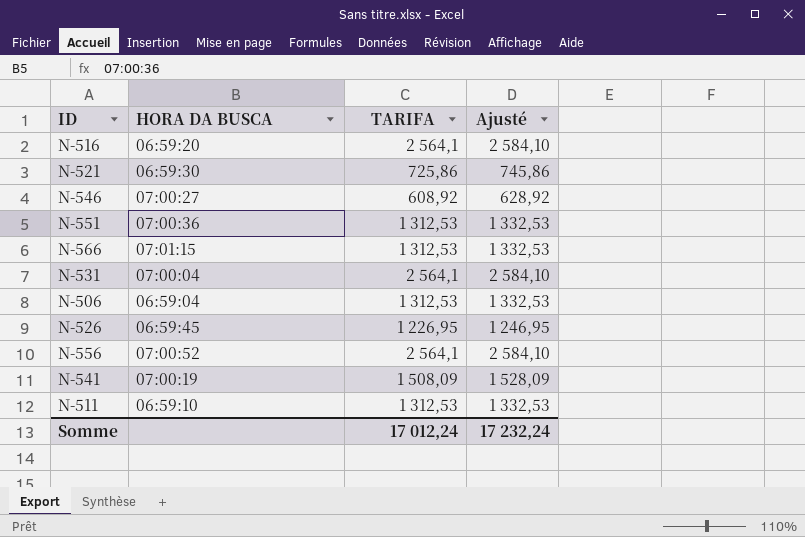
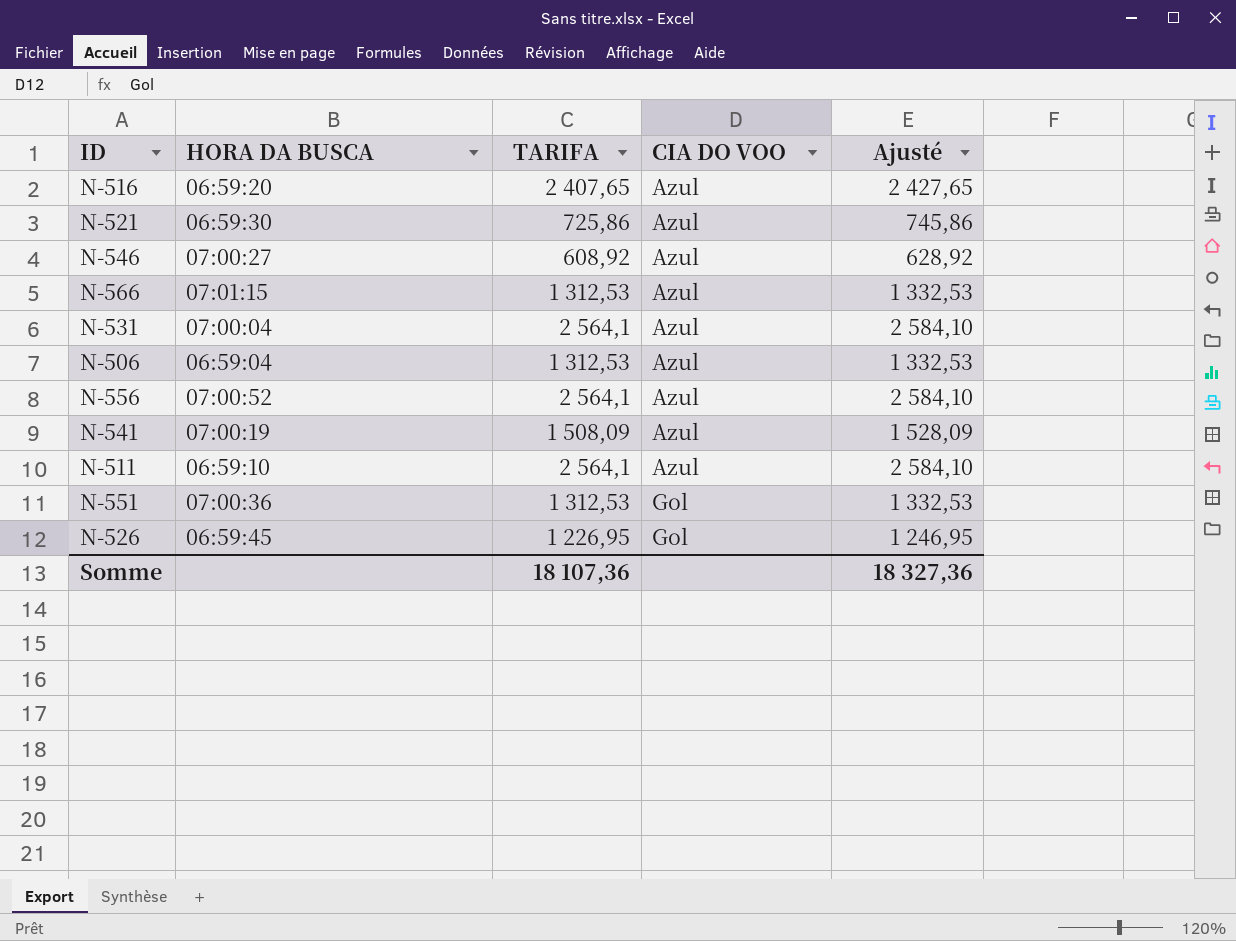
row order: none -> CIA DO VOO ascending
column CIA DO VOO | position: none -> 4
N-516 | TARIFA: 2 564,1 -> 2 407,65
N-516 | Ajusté: 2 584,10 -> 2 427,65
N-511 | TARIFA: 1 312,53 -> 2 564,1
N-511 | Ajusté: 1 332,53 -> 2 584,10
Somme | TARIFA: 17 012,24 -> 18 107,36
Somme | Ajusté: 17 232,24 -> 18 327,36

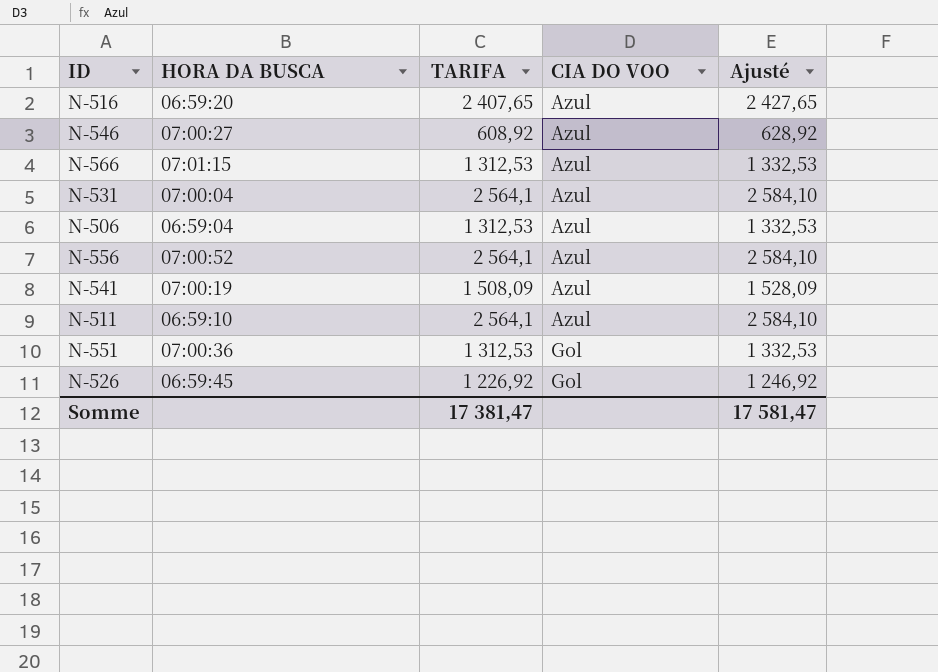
row N-521: 06:59:30 | 725,86 | Azul | 745,86 -> none
N-526 | TARIFA: 1 226,95 -> 1 226,92
N-526 | Ajusté: 1 246,95 -> 1 246,92
Somme | TARIFA: 18 107,36 -> 17 381,47
Somme | Ajusté: 18 327,36 -> 17 581,47

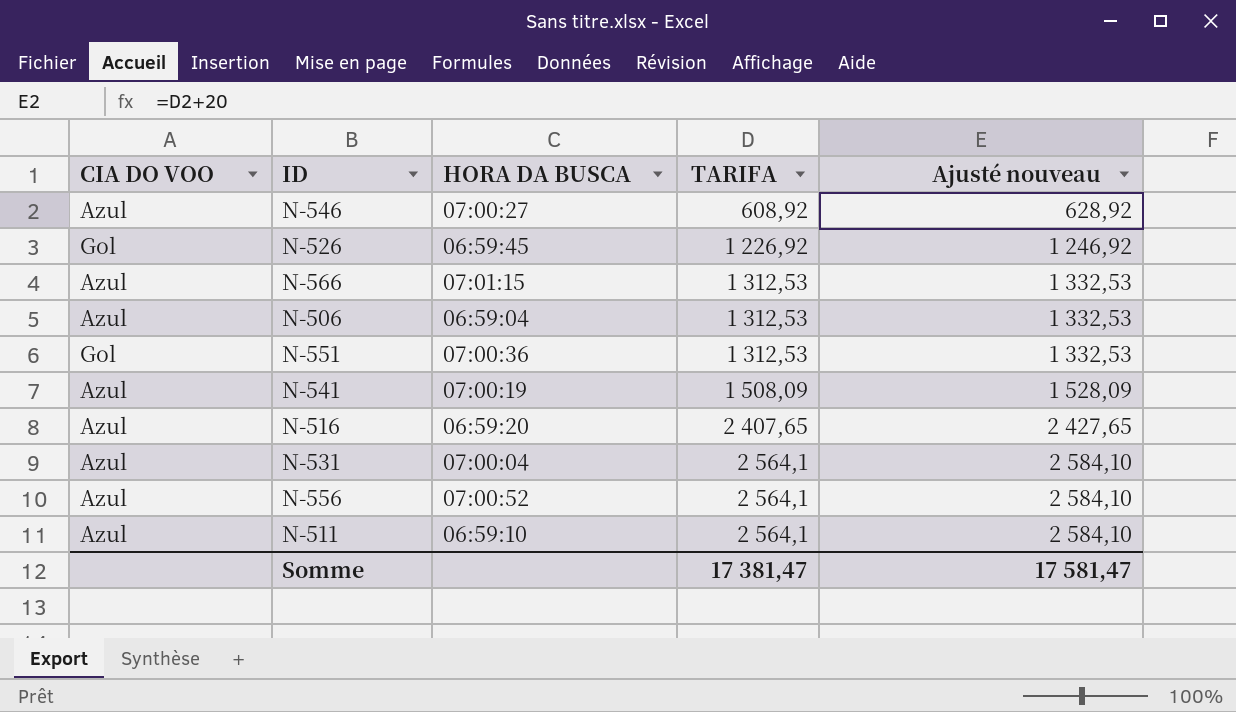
row order: CIA DO VOO ascending -> TARIFA ascending
column CIA DO VOO | position: 4 -> 1
column name: Ajusté -> Ajusté nouveau

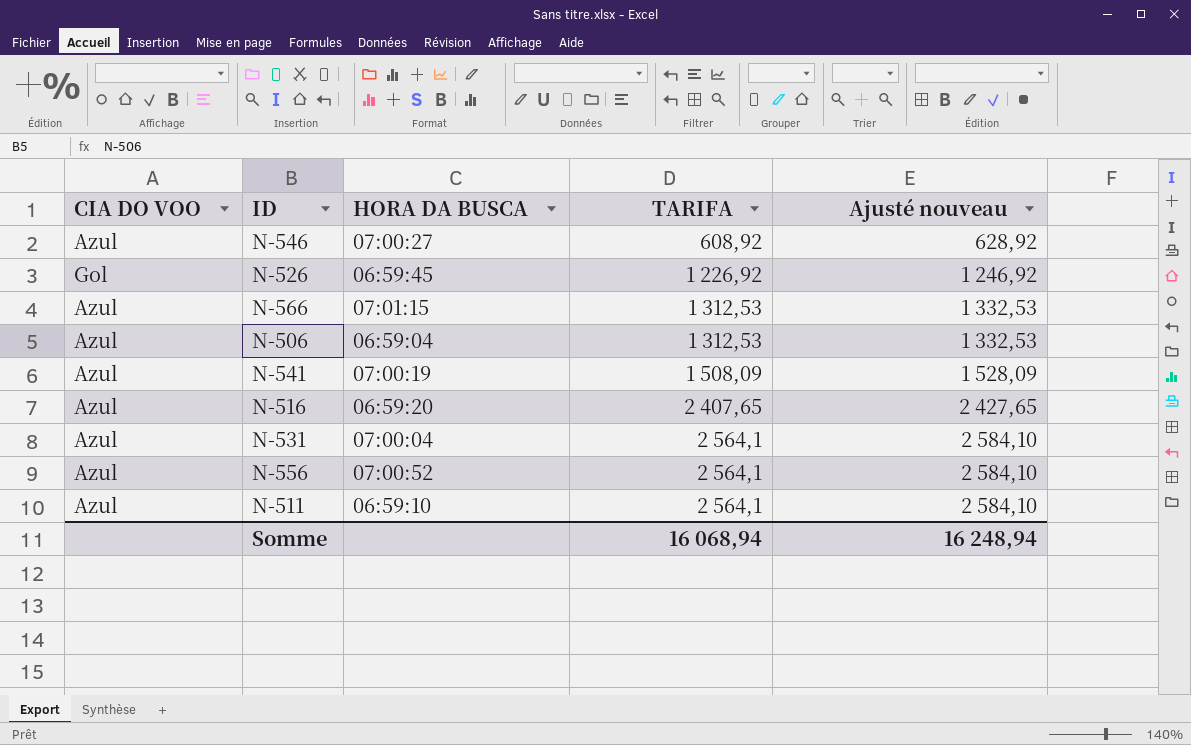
row N-551: Gol | 07:00:36 | 1 312,53 | 1 332,53 -> none
Somme | TARIFA: 17 381,47 -> 16 068,94
Somme | Ajusté nouveau: 17 581,47 -> 16 248,94

